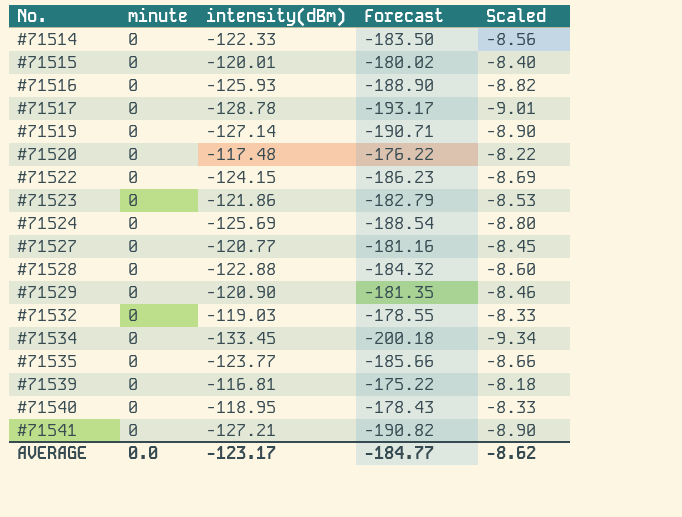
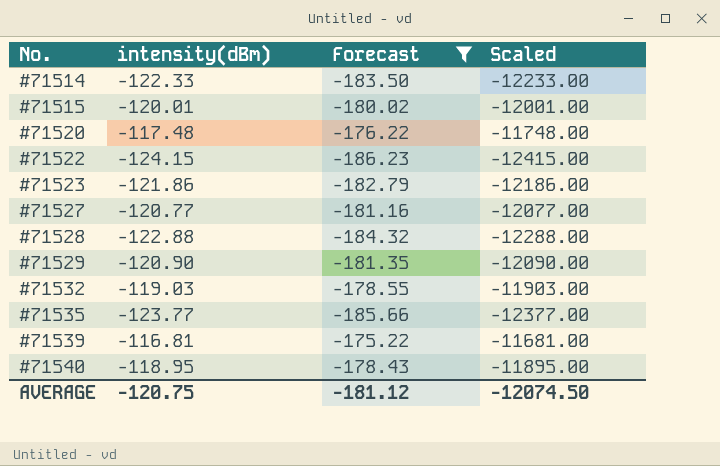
filter: none -> Forecast >= -186.23
column minute | position: 2 -> none
column Scaled | formula: [intensity(dBm)] * 0.07 -> [intensity(dBm)] * 100
AVERAGE | intensity(dBm): -123.17 -> -120.75
AVERAGE | Forecast: -184.77 -> -181.12
AVERAGE | Scaled: -8.62 -> -12074.50

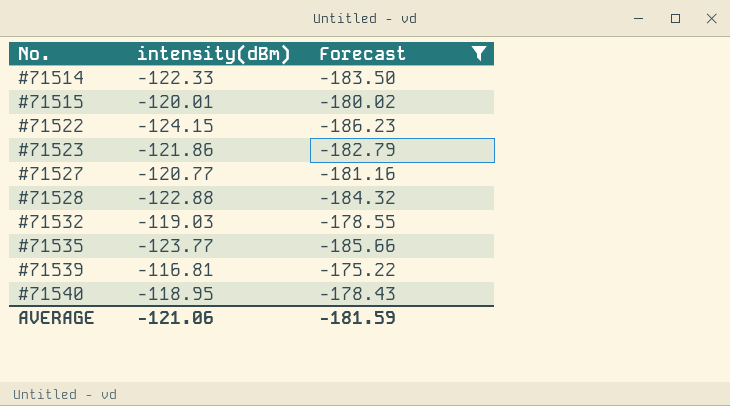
column Scaled | formula: [intensity(dBm)] * 100 -> none
row #71520: -117.48 | -176.22 | -11748.00 -> none
row #71529: -120.90 | -181.35 | -12090.00 -> none
AVERAGE | intensity(dBm): -120.75 -> -121.06
AVERAGE | Forecast: -181.12 -> -181.59

